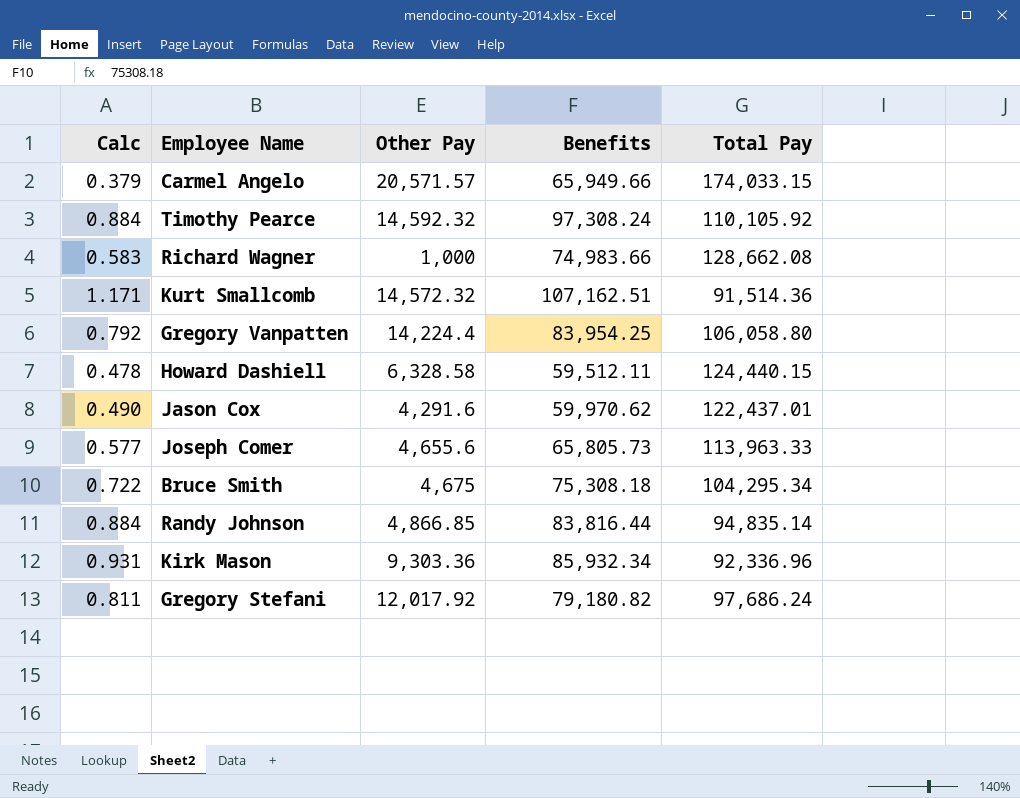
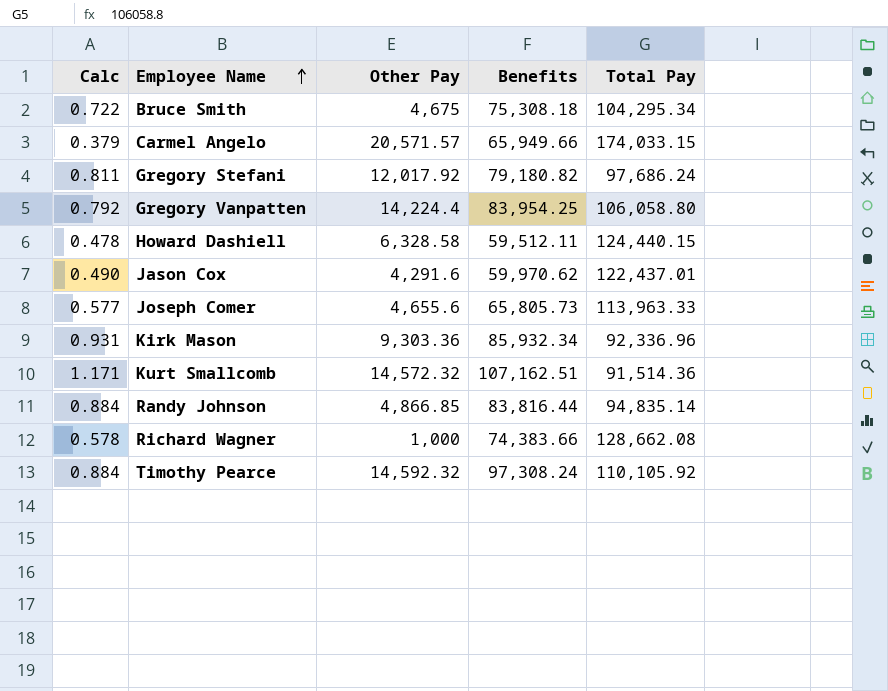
row order: none -> Employee Name ascending
Richard Wagner | Calc: 0.583 -> 0.578
Richard Wagner | Benefits: 74,983.66 -> 74,383.66

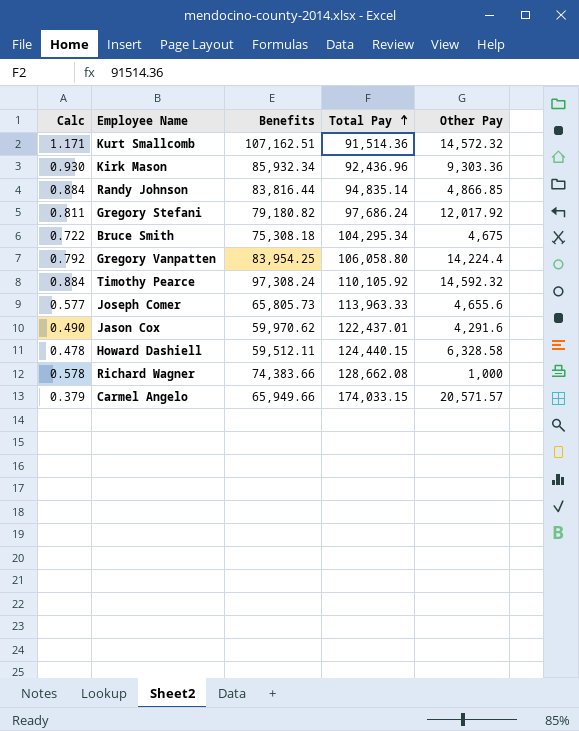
row order: Employee Name ascending -> Total Pay ascending
column Other Pay | position: 3 -> 5
Kirk Mason | Calc: 0.931 -> 0.930
Kirk Mason | Total Pay: 92,336.96 -> 92,436.96

